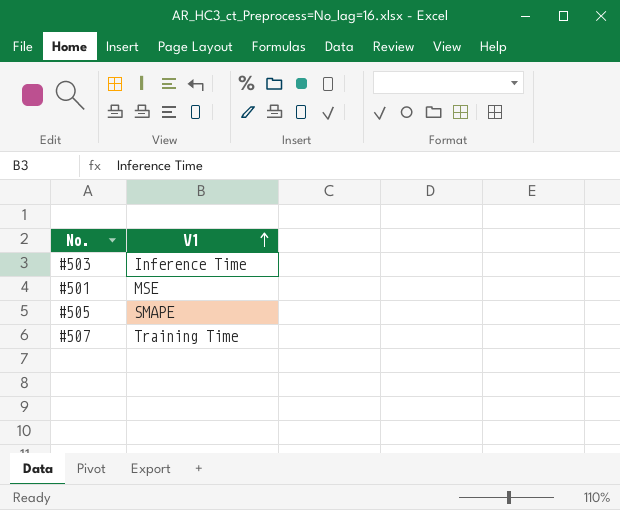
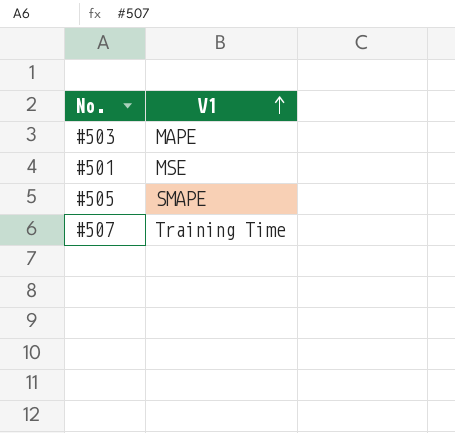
#503 | V1: Inference Time -> MAPE

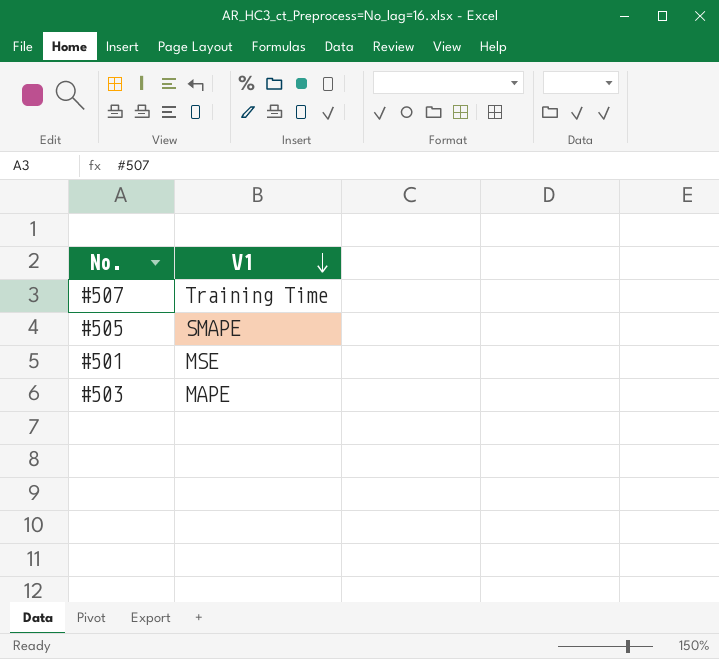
row order: V1 ascending -> V1 descending

